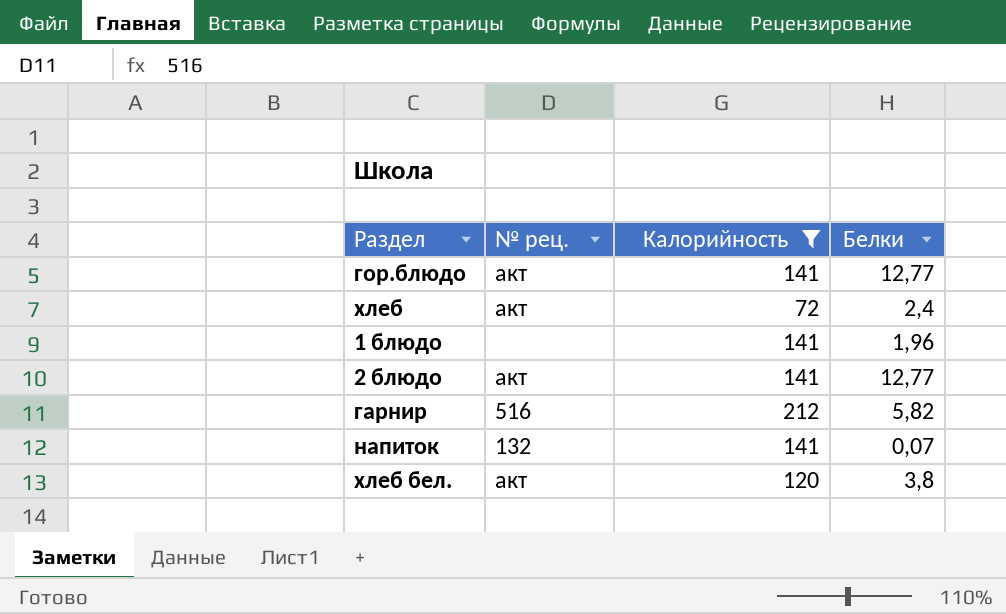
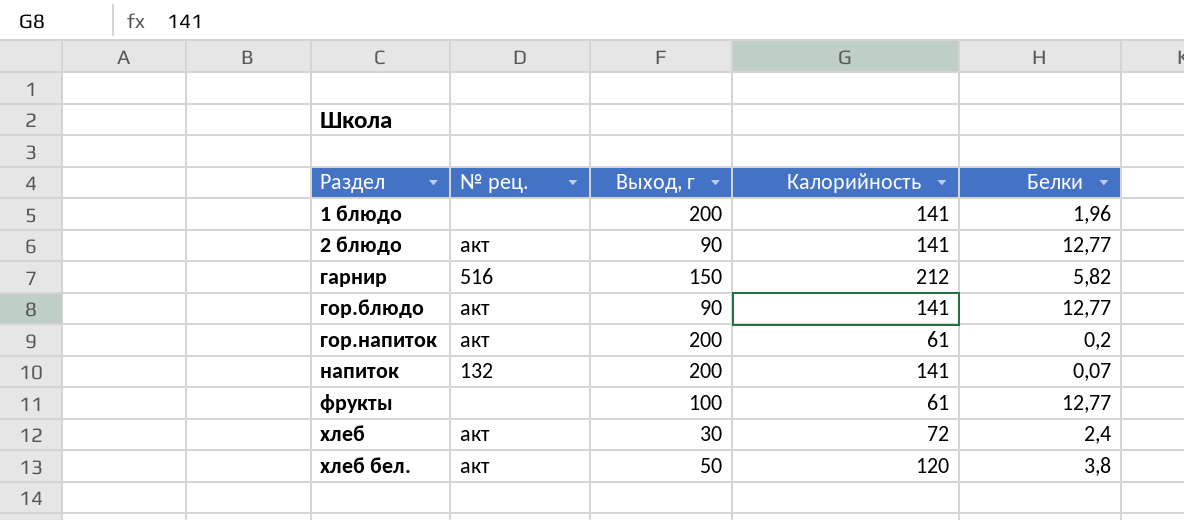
filter: Калорийность != 61 -> none
row order: none -> Раздел ascending
column Выход, г | position: none -> 3

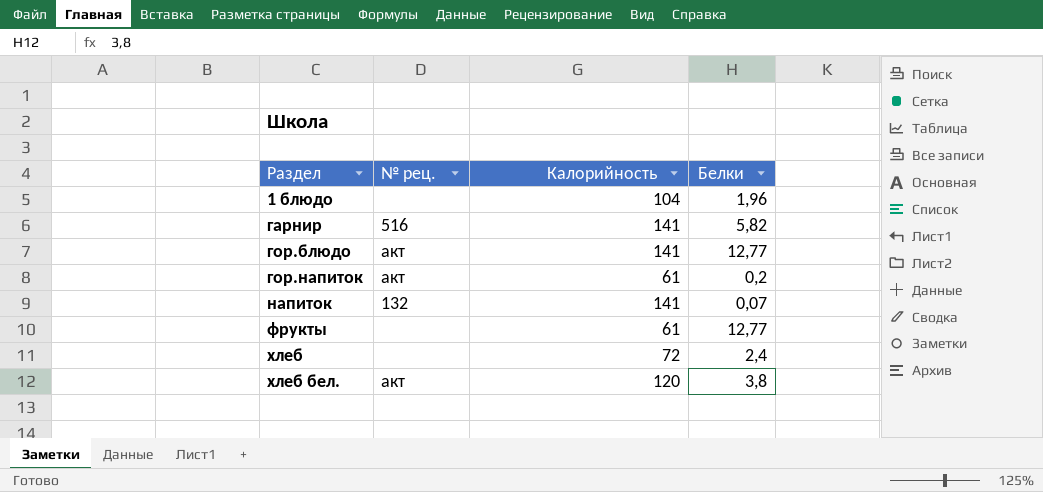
column Выход, г | position: 3 -> none
row 2 блюдо: акт | 90 | 141 | 12,77 -> none
1 блюдо | Калорийность: 141 -> 104
гарнир | Калорийность: 212 -> 141
хлеб | № рец.: акт -> none

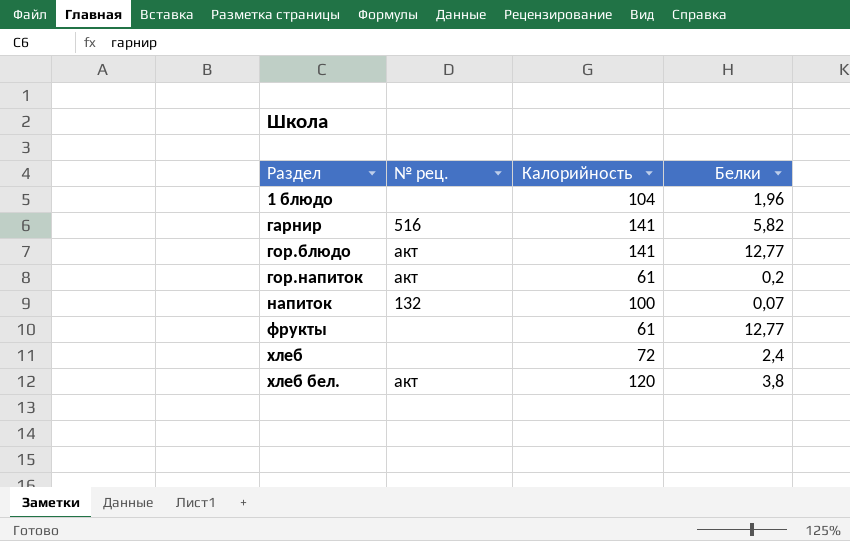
напиток | Калорийность: 141 -> 100

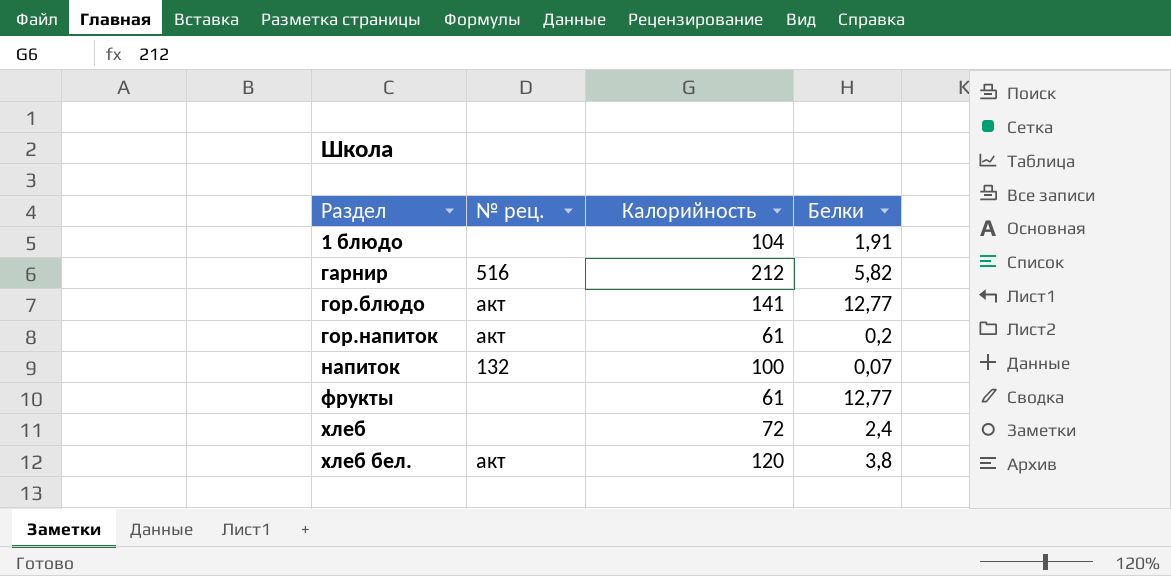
1 блюдо | Белки: 1,96 -> 1,91
гарнир | Калорийность: 141 -> 212

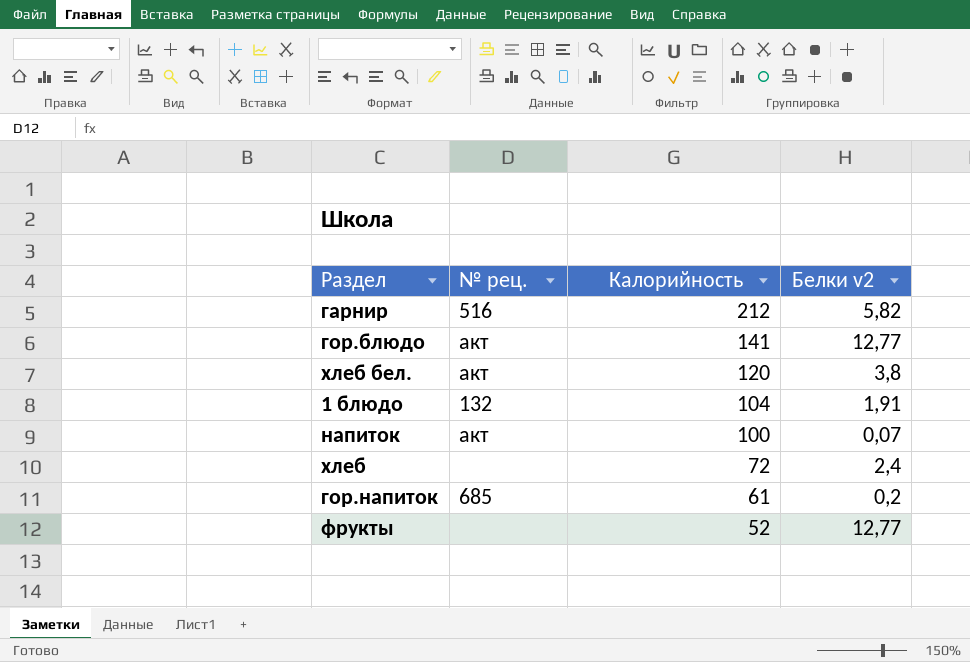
row order: Раздел ascending -> Калорийность descending
column name: Белки -> Белки v2
1 блюдо | № рец.: none -> 132
напиток | № рец.: 132 -> акт
гор.напиток | № рец.: акт -> 685
фрукты | Калорийность: 61 -> 52

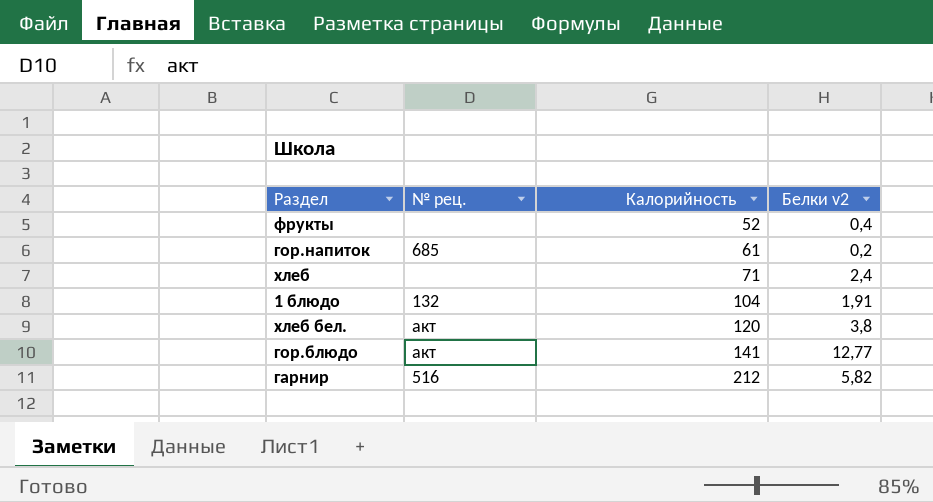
row order: Калорийность descending -> Калорийность ascending
row напиток: акт | 100 | 0,07 -> none
фрукты | Белки v2: 12,77 -> 0,4
хлеб | Калорийность: 72 -> 71

